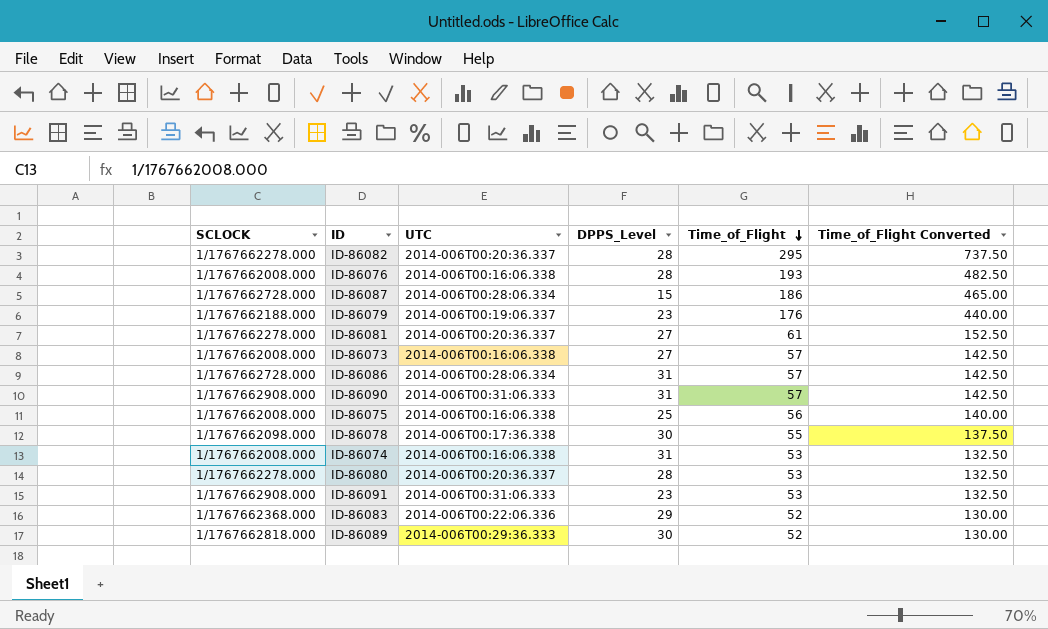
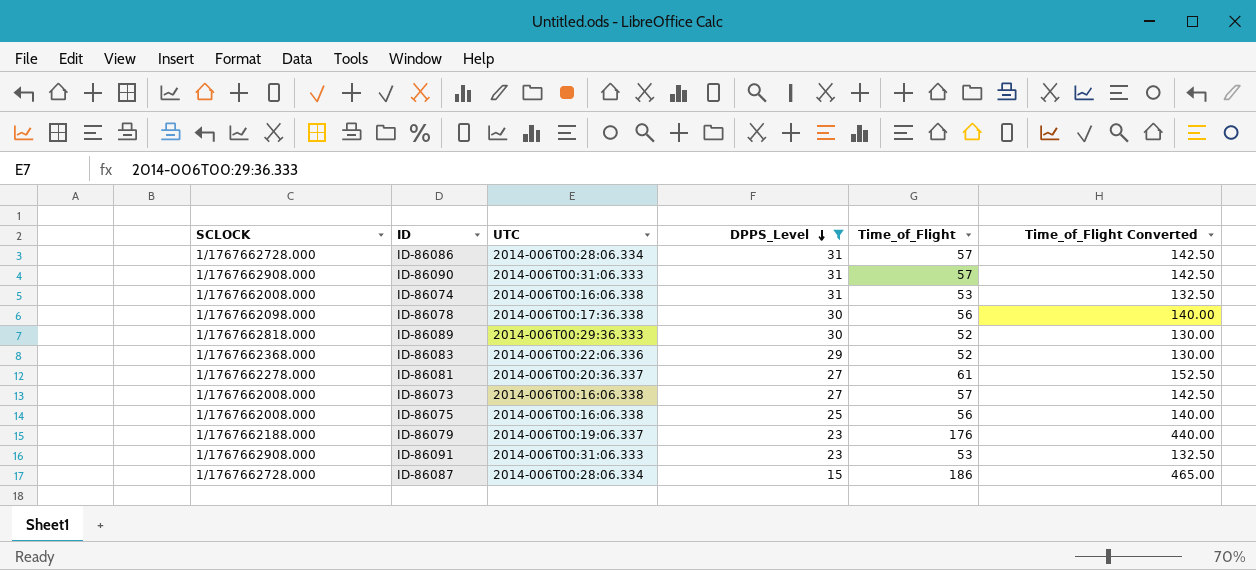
filter: none -> DPPS_Level != 28
row order: Time_of_Flight descending -> DPPS_Level descending
ID-86078 | Time_of_Flight: 55 -> 56
ID-86078 | Time_of_Flight Converted: 137.50 -> 140.00

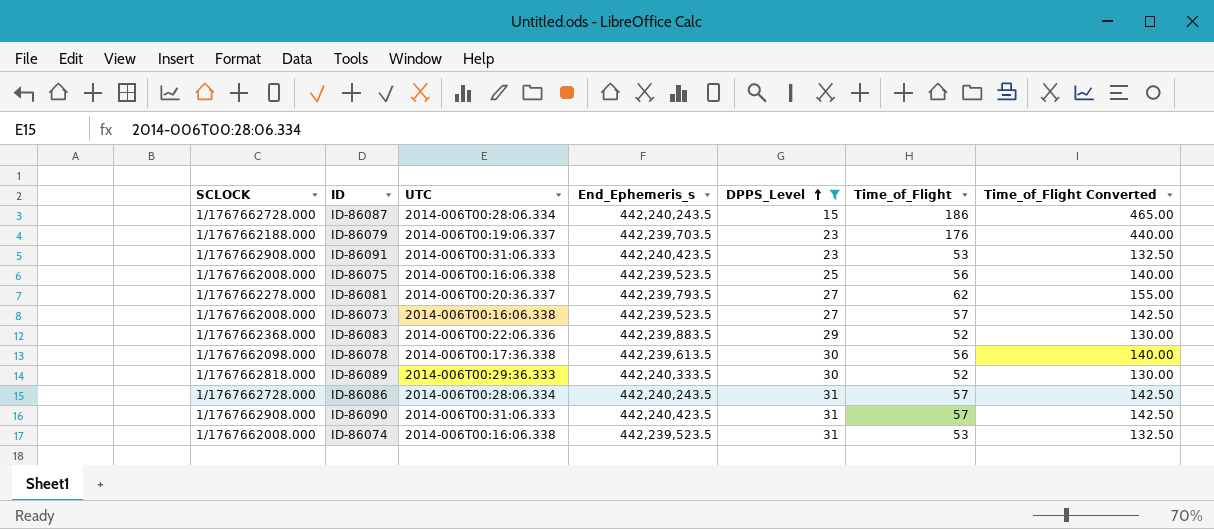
row order: DPPS_Level descending -> DPPS_Level ascending
column End_Ephemeris_s | position: none -> 4
ID-86081 | Time_of_Flight: 61 -> 62
ID-86081 | Time_of_Flight Converted: 152.50 -> 155.00

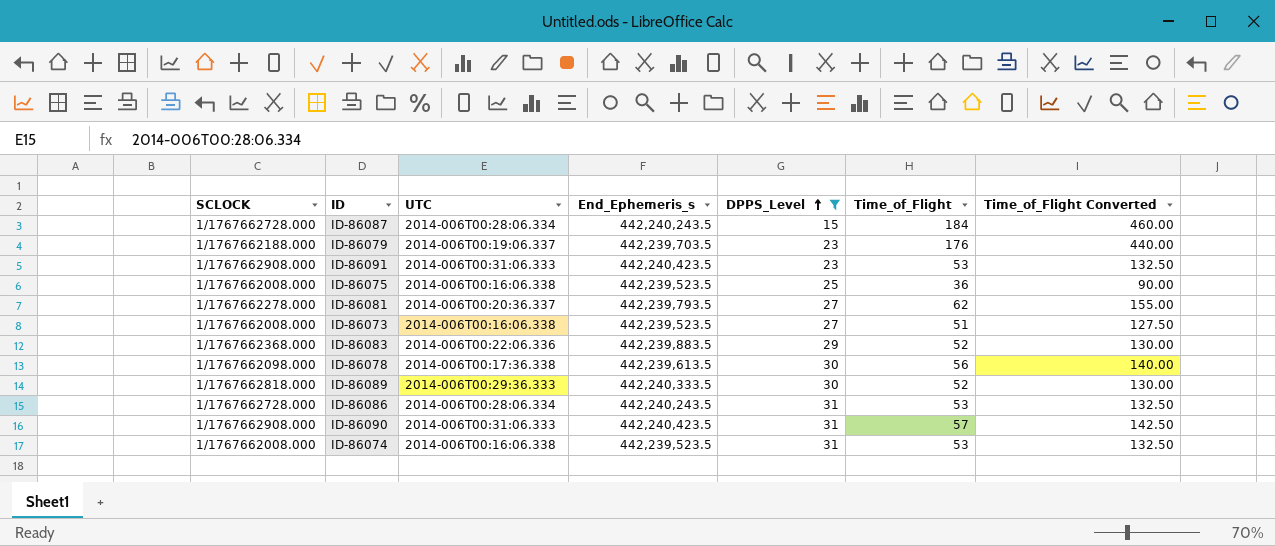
ID-86087 | Time_of_Flight: 186 -> 184
ID-86087 | Time_of_Flight Converted: 465.00 -> 460.00
ID-86075 | Time_of_Flight: 56 -> 36
ID-86075 | Time_of_Flight Converted: 140.00 -> 90.00
ID-86073 | Time_of_Flight: 57 -> 51
ID-86073 | Time_of_Flight Converted: 142.50 -> 127.50
ID-86086 | Time_of_Flight: 57 -> 53
ID-86086 | Time_of_Flight Converted: 142.50 -> 132.50

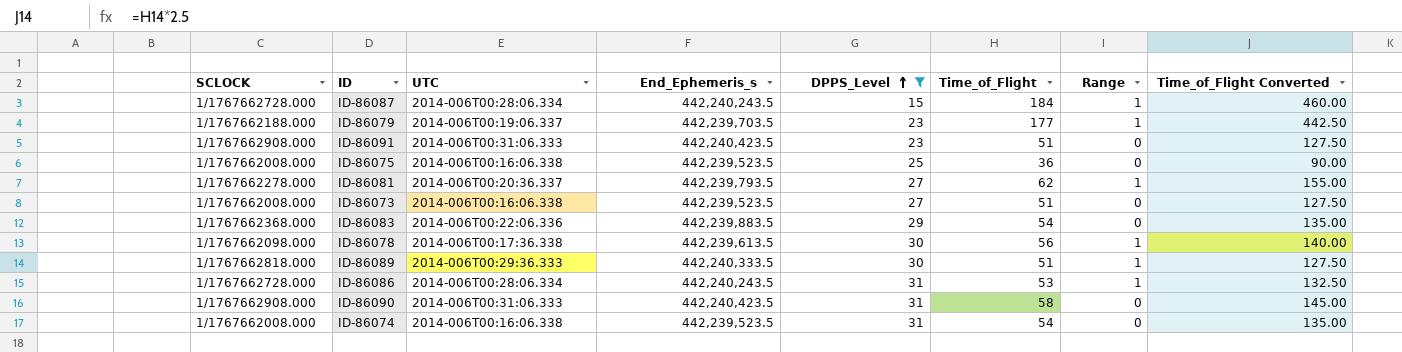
column Range | position: none -> 7
ID-86079 | Time_of_Flight: 176 -> 177
ID-86079 | Time_of_Flight Converted: 440.00 -> 442.50
ID-86091 | Time_of_Flight: 53 -> 51
ID-86091 | Time_of_Flight Converted: 132.50 -> 127.50
ID-86083 | Time_of_Flight: 52 -> 54
ID-86083 | Time_of_Flight Converted: 130.00 -> 135.00
ID-86089 | Time_of_Flight: 52 -> 51
ID-86089 | Time_of_Flight Converted: 130.00 -> 127.50
ID-86090 | Time_of_Flight: 57 -> 58
ID-86090 | Time_of_Flight Converted: 142.50 -> 145.00
ID-86074 | Time_of_Flight: 53 -> 54
ID-86074 | Time_of_Flight Converted: 132.50 -> 135.00

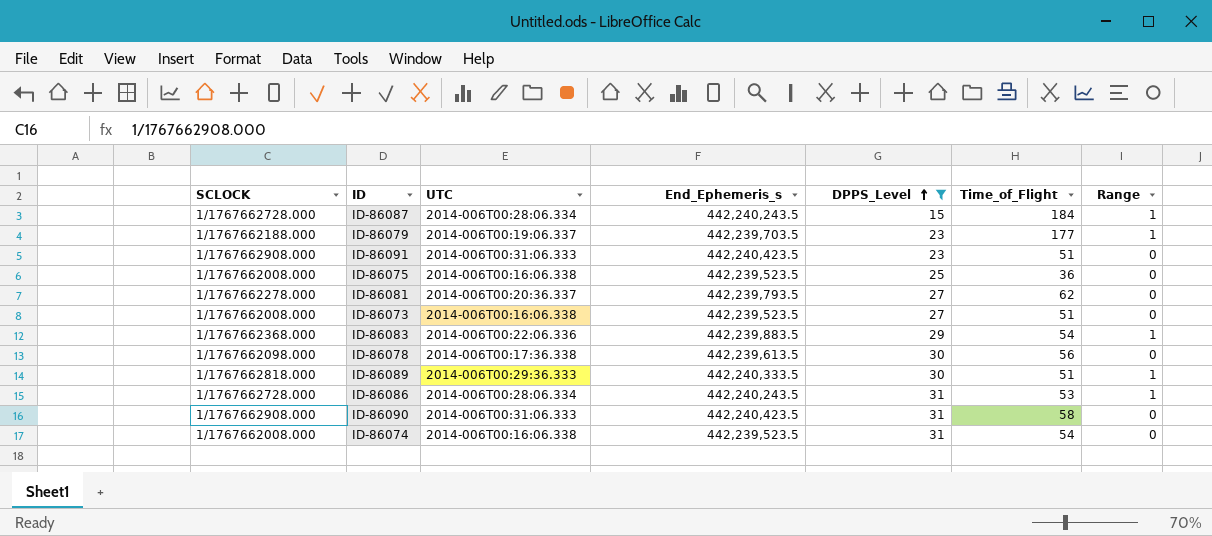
column Time_of_Flight Converted | formula: [Time_of_Flight] * 2.5 -> none
ID-86081 | Range: 1 -> 0
ID-86083 | Range: 0 -> 1
ID-86078 | Range: 1 -> 0

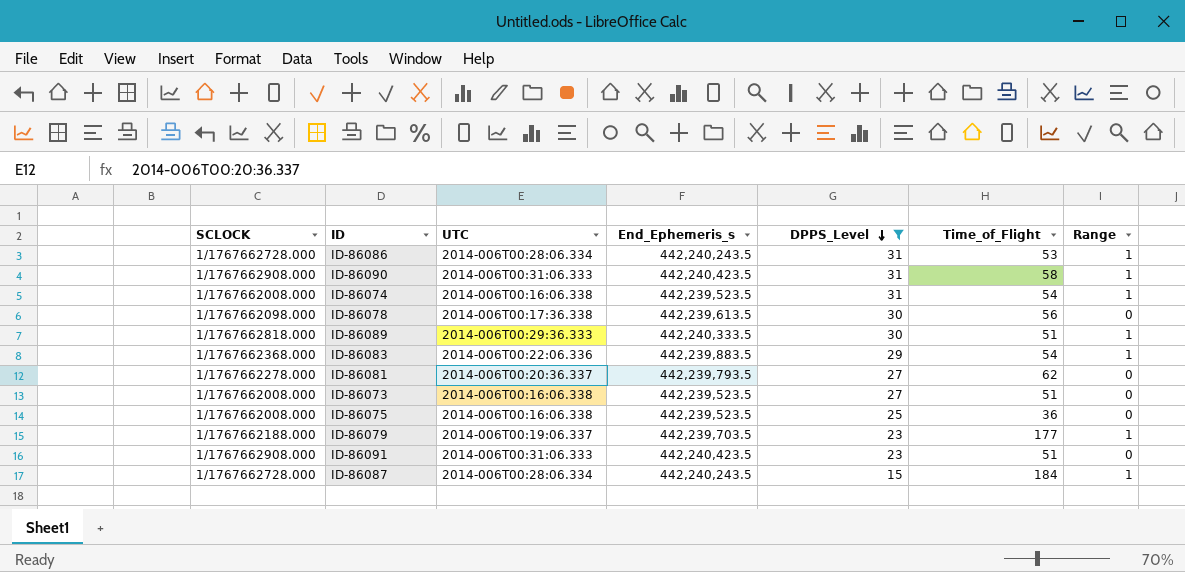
row order: DPPS_Level ascending -> DPPS_Level descending
ID-86090 | Range: 0 -> 1
ID-86074 | Range: 0 -> 1

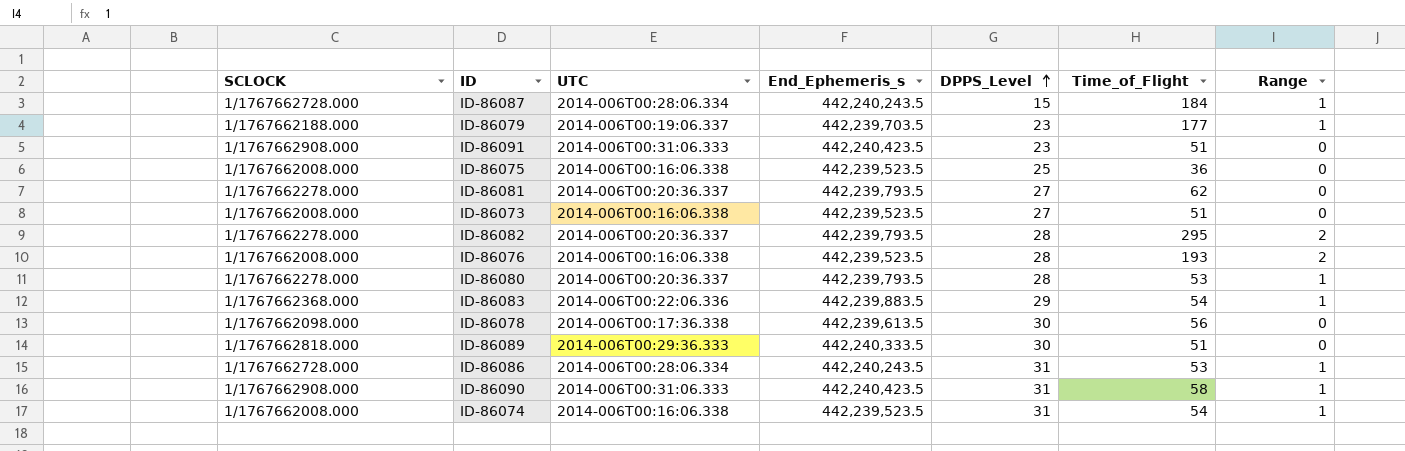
filter: DPPS_Level != 28 -> none
row order: DPPS_Level descending -> DPPS_Level ascending
ID-86089 | Range: 1 -> 0

